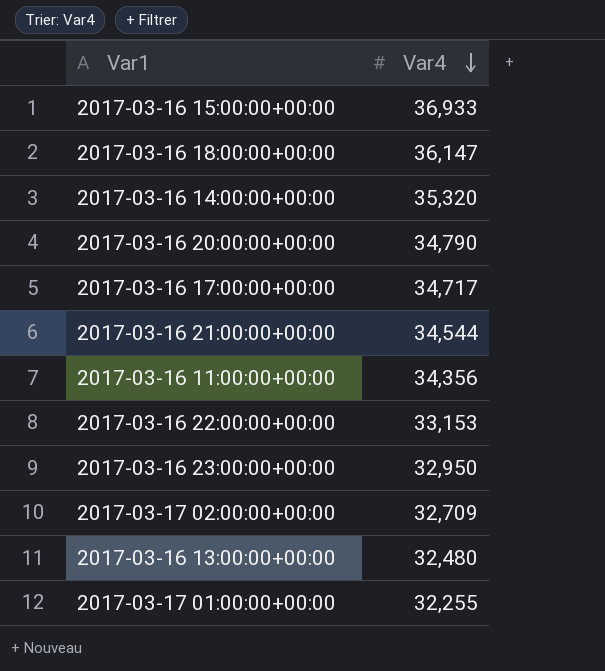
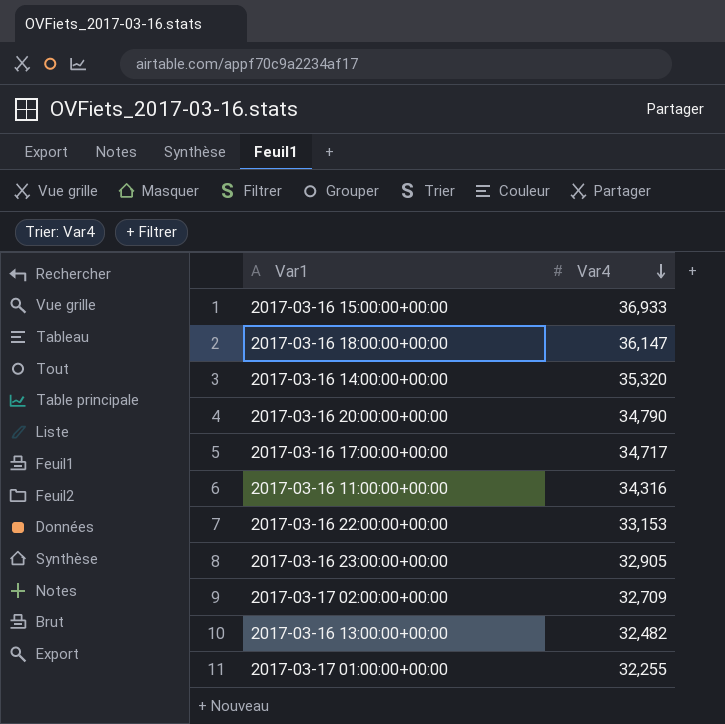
row 2017-03-16 21:00:00+00:00: 34,544 -> none
2017-03-16 11:00:00+00:00 | Var4: 34,356 -> 34,316
2017-03-16 23:00:00+00:00 | Var4: 32,950 -> 32,905
2017-03-16 13:00:00+00:00 | Var4: 32,480 -> 32,482

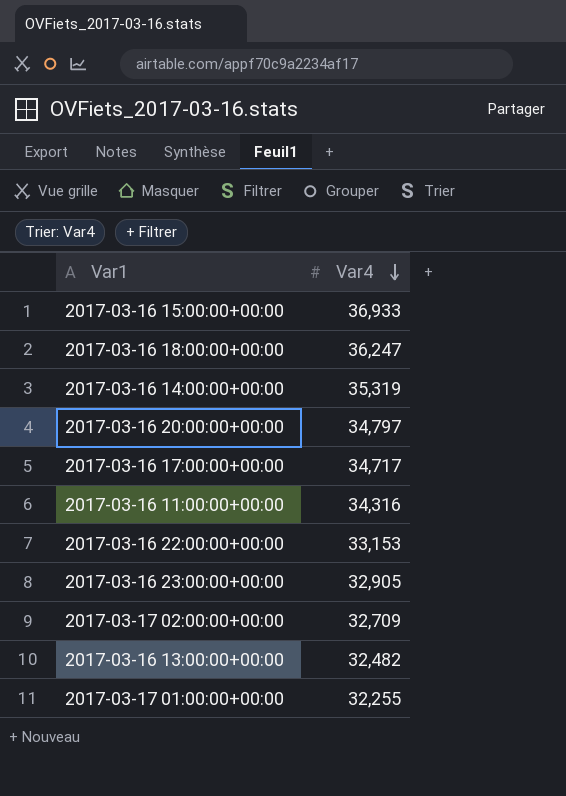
2017-03-16 18:00:00+00:00 | Var4: 36,147 -> 36,247
2017-03-16 14:00:00+00:00 | Var4: 35,320 -> 35,319
2017-03-16 20:00:00+00:00 | Var4: 34,790 -> 34,797

